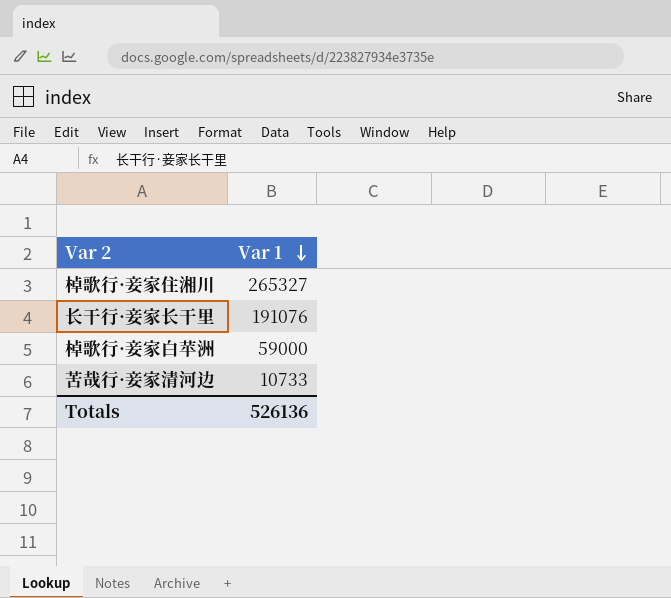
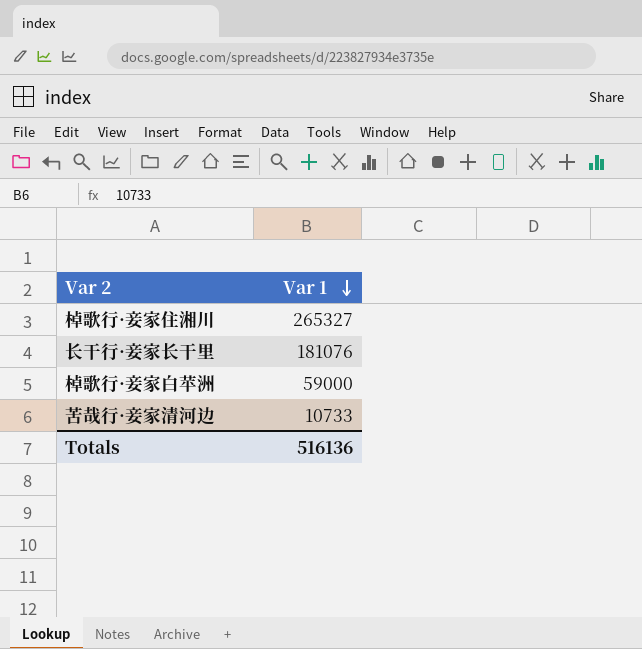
长干行·妾家长干里 | Var 1: 191076 -> 181076
Totals | Var 1: 526136 -> 516136

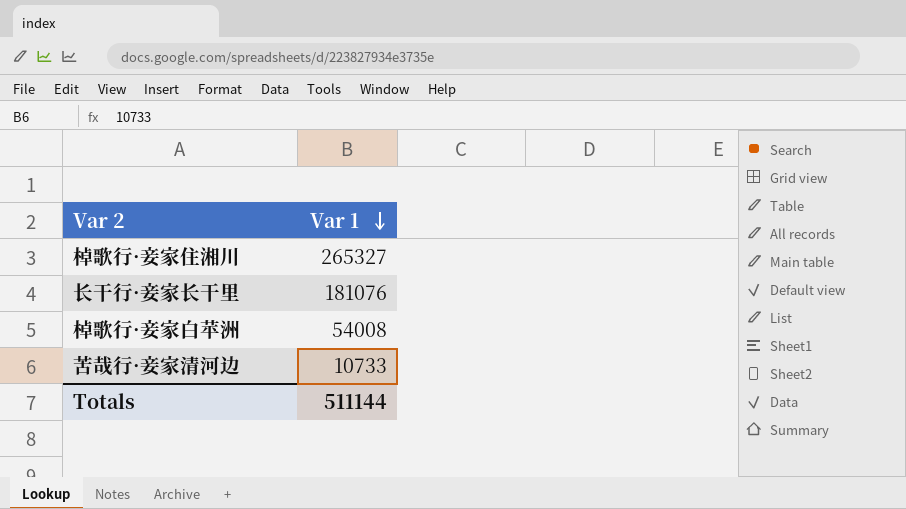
棹歌行·妾家白苹洲 | Var 1: 59000 -> 54008
Totals | Var 1: 516136 -> 511144

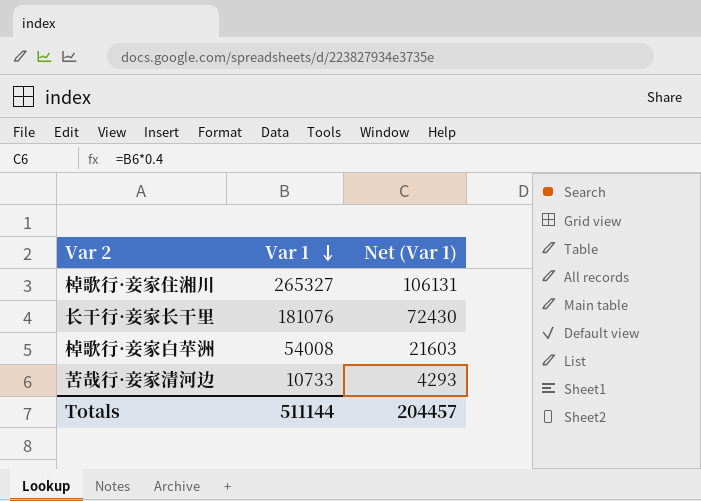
column Net (Var 1) | formula: none -> [Var 1] * 0.4

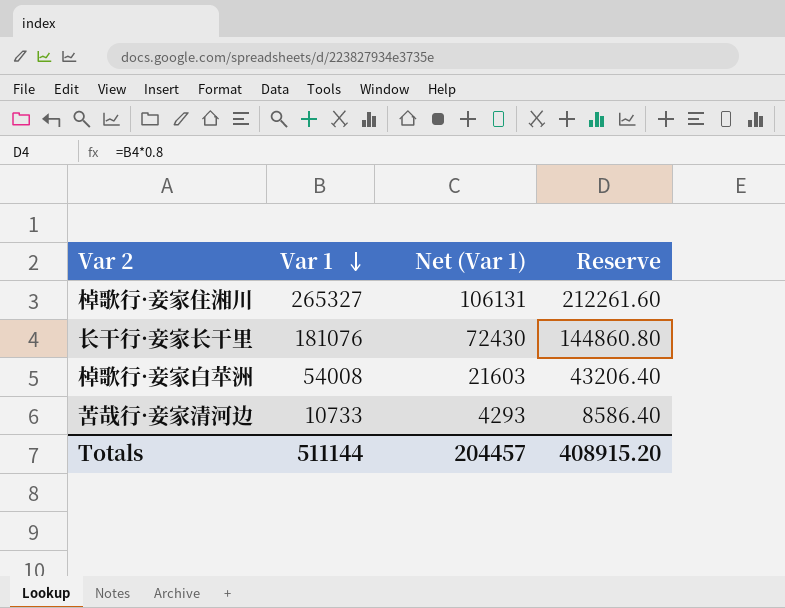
column Reserve | formula: none -> [Var 1] * 0.8

